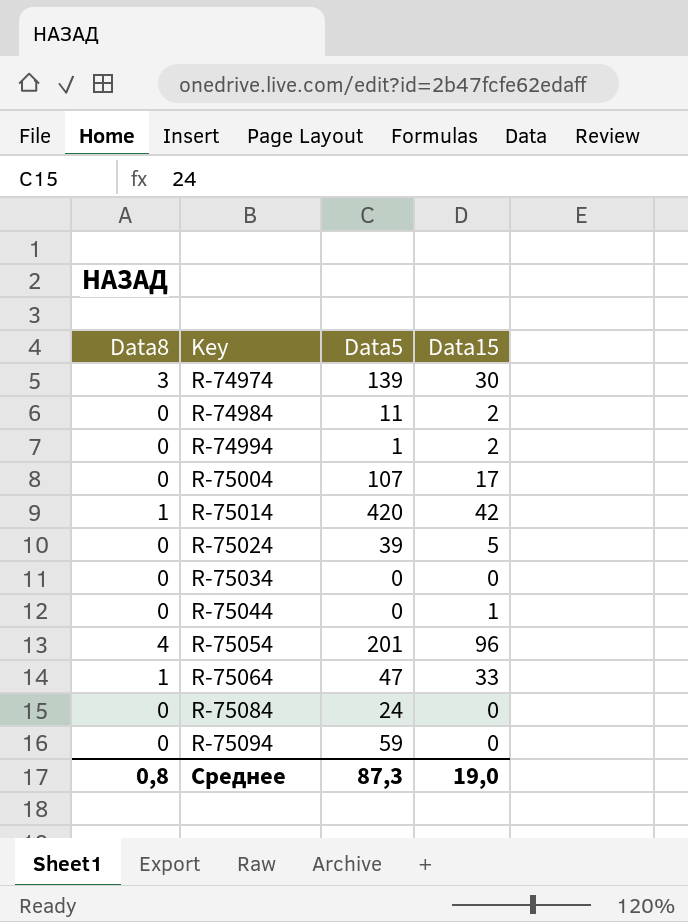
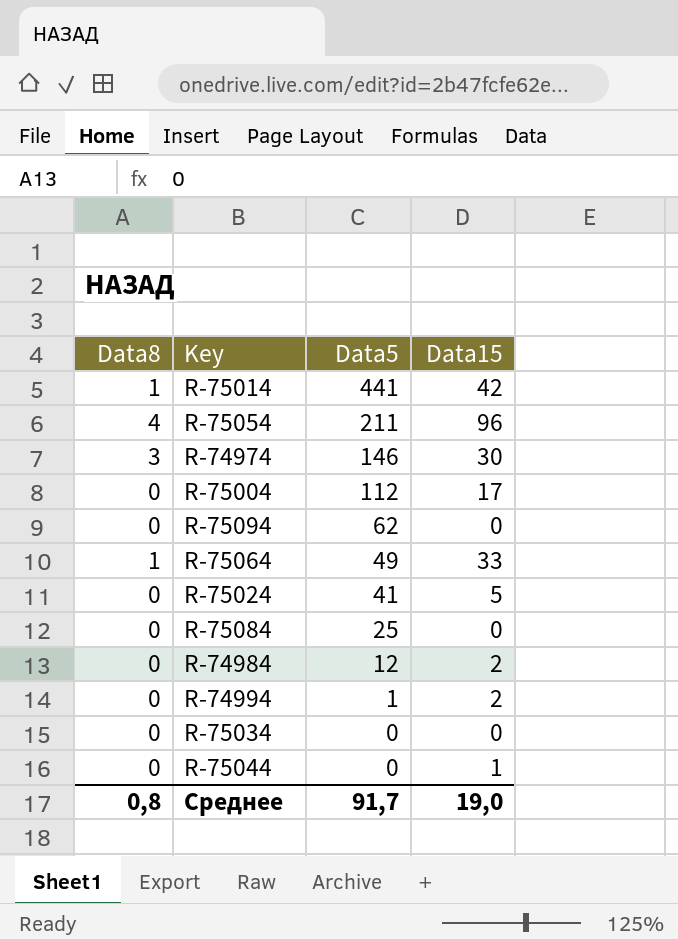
row order: Key ascending -> Data5 descending
R-75014 | Data5: 420 -> 441
R-75054 | Data5: 201 -> 211
R-74974 | Data5: 139 -> 146
R-75004 | Data5: 107 -> 112
R-75094 | Data5: 59 -> 62
R-75064 | Data5: 47 -> 49
R-75024 | Data5: 39 -> 41
R-75084 | Data5: 24 -> 25
R-74984 | Data5: 11 -> 12
Среднее | Data5: 87,3 -> 91,7

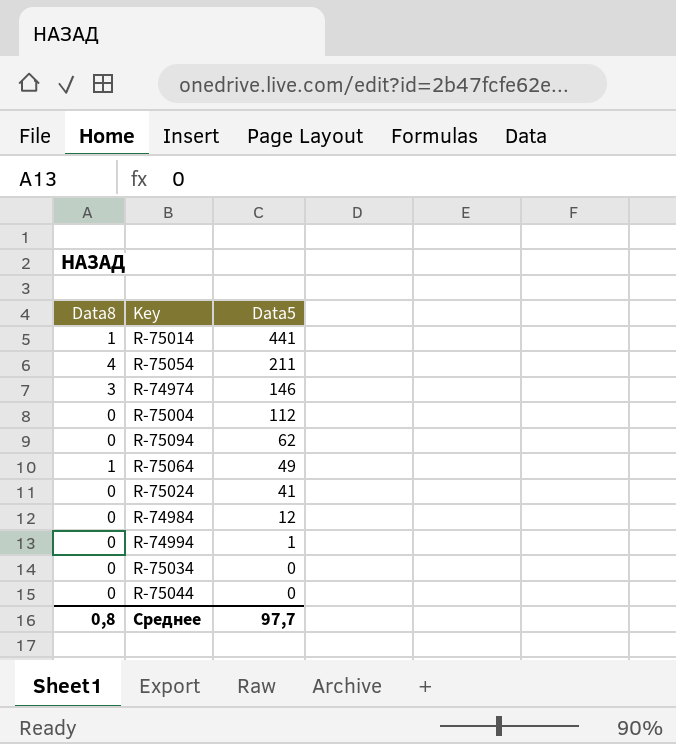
column Data15 | position: 4 -> none
row R-75084: 0 | 25 | 0 -> none
Среднее | Data5: 91,7 -> 97,7

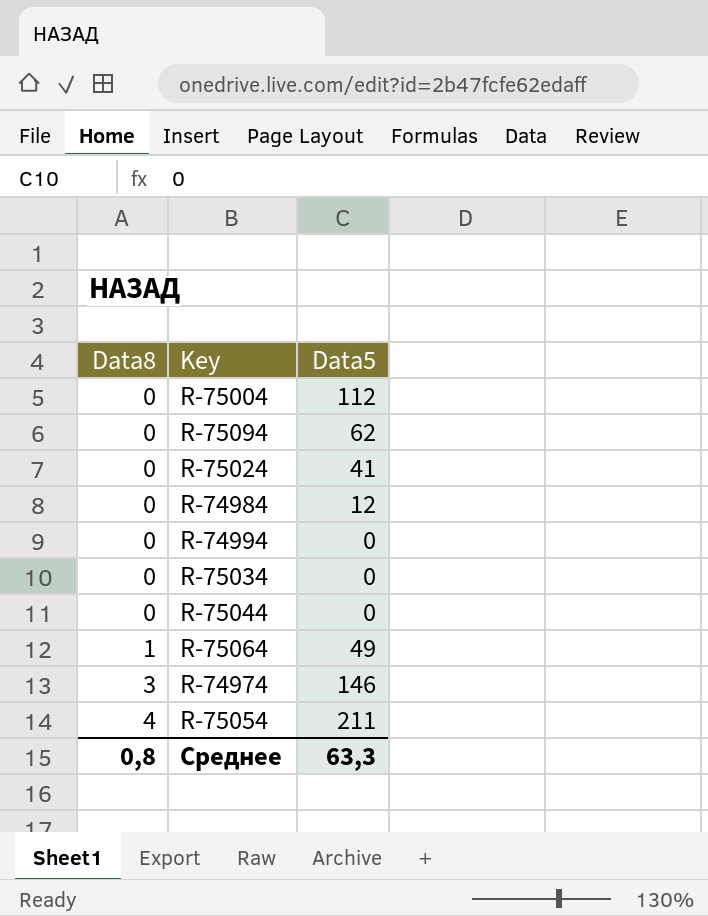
row order: Data5 descending -> Data8 ascending
row R-75014: 1 | 441 -> none
R-74994 | Data5: 1 -> 0
Среднее | Data5: 97,7 -> 63,3

